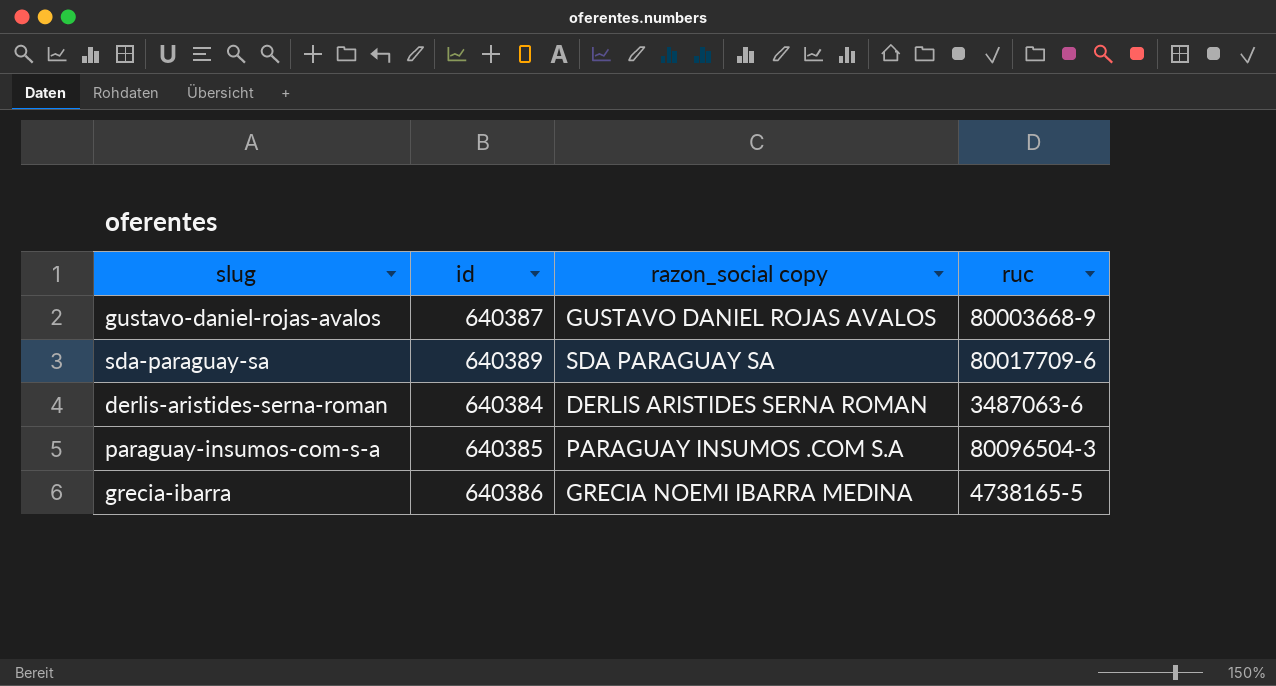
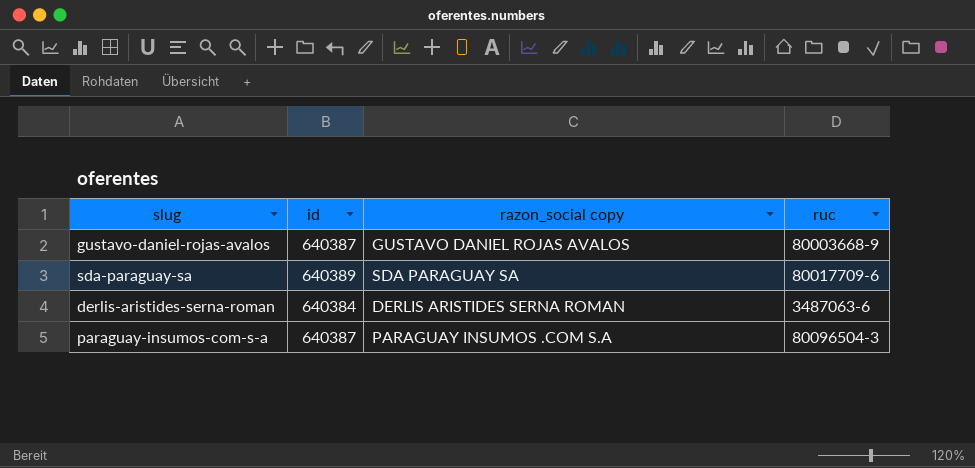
row grecia-ibarra: 640386 | GRECIA NOEMI IBARRA MEDINA | 4738165-5 -> none
paraguay-insumos-com-s-a | id: 640385 -> 640387

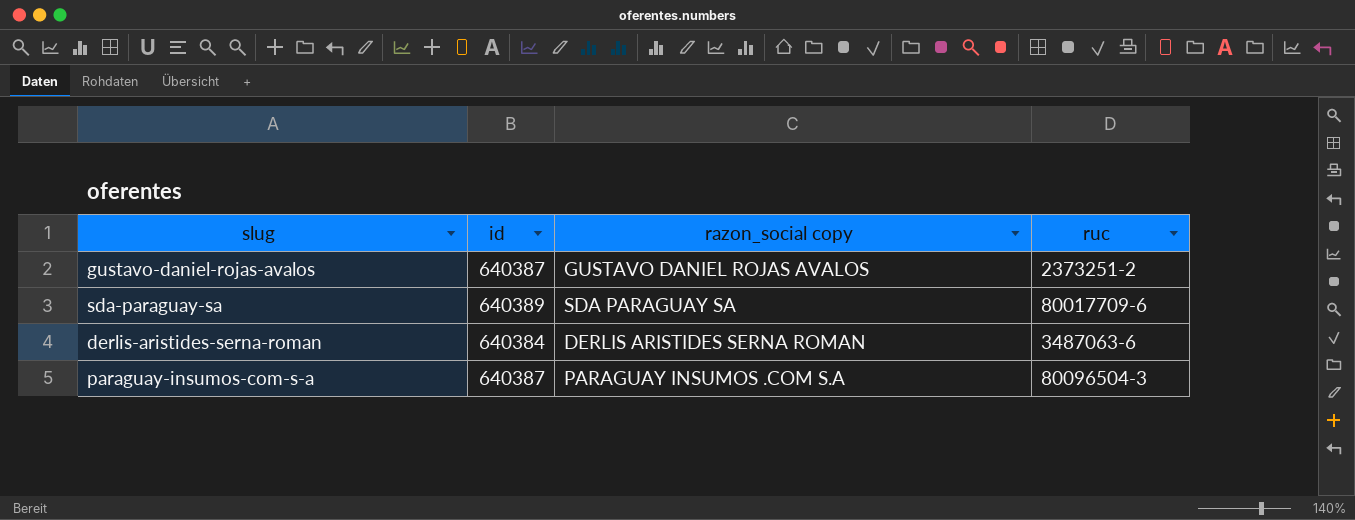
gustavo-daniel-rojas-avalos | ruc: 80003668-9 -> 2373251-2

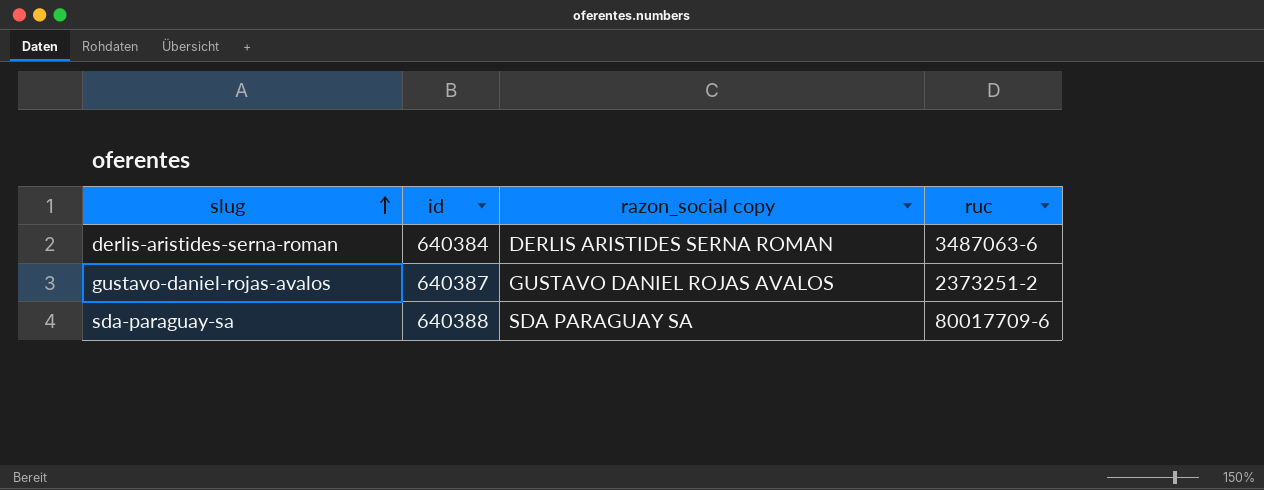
row order: none -> slug ascending
row paraguay-insumos-com-s-a: 640387 | PARAGUAY INSUMOS .COM S.A | 80096504-3 -> none
sda-paraguay-sa | id: 640389 -> 640388

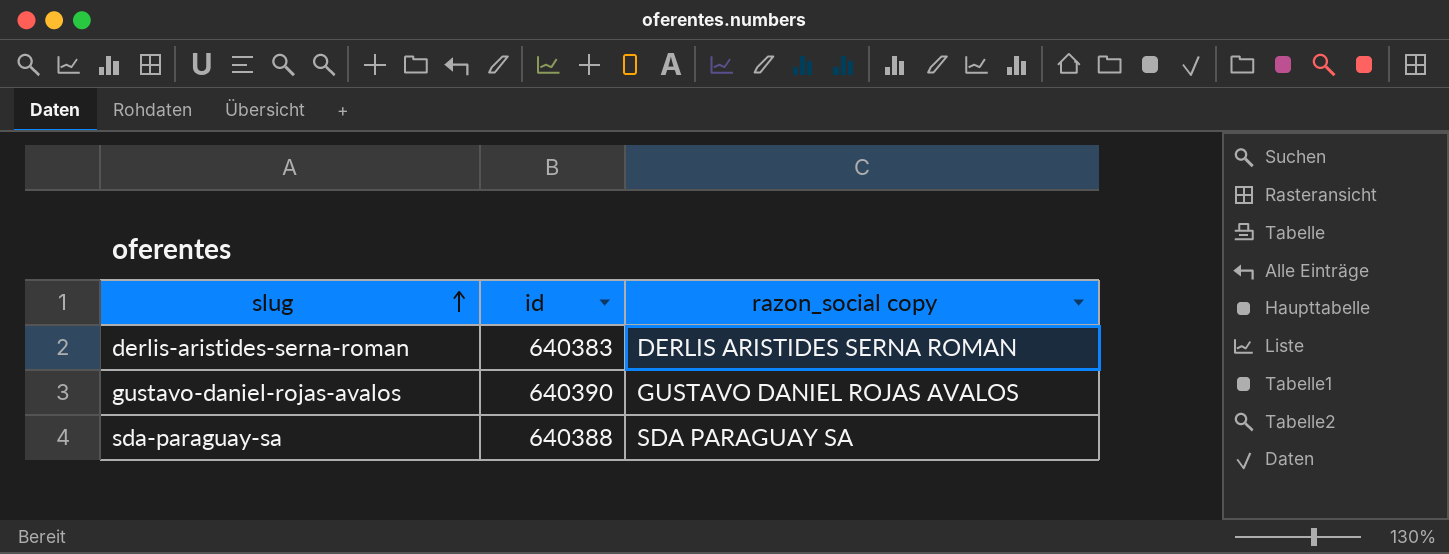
column ruc | position: 4 -> none
derlis-aristides-serna-roman | id: 640384 -> 640383
gustavo-daniel-rojas-avalos | id: 640387 -> 640390

